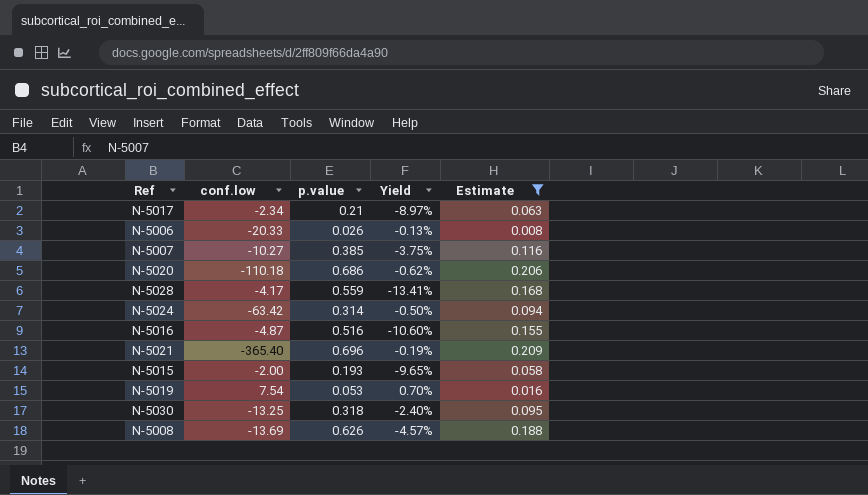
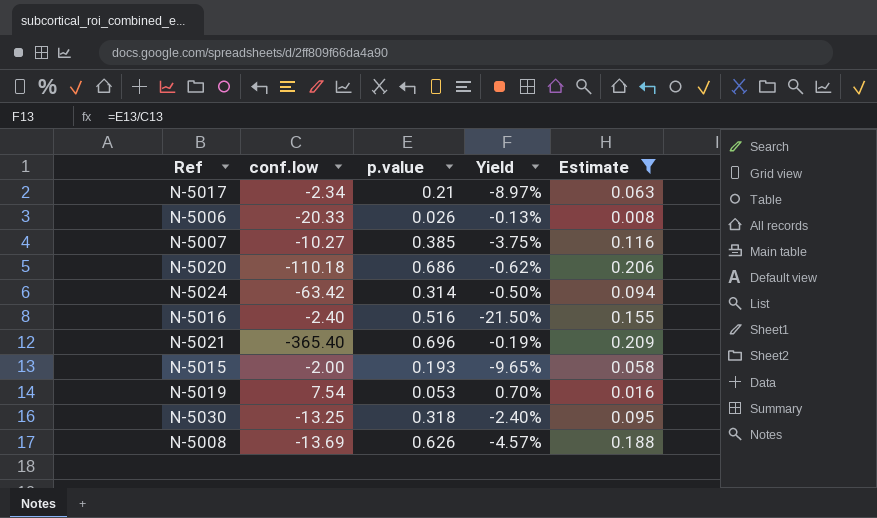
row N-5028: -4.17 | 0.559 | -13.41% | 0.168 -> none
N-5016 | conf.low: -4.87 -> -2.40
N-5016 | Yield: -10.60% -> -21.50%

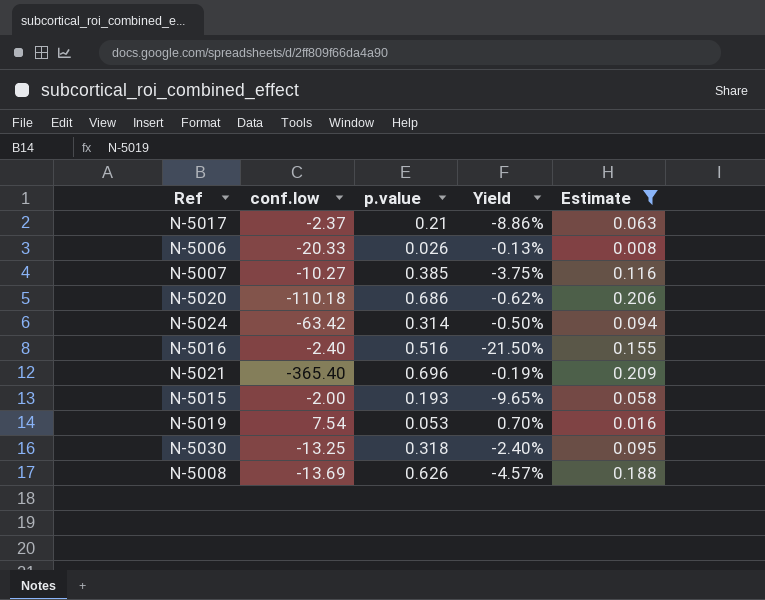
N-5017 | conf.low: -2.34 -> -2.37
N-5017 | Yield: -8.97% -> -8.86%

